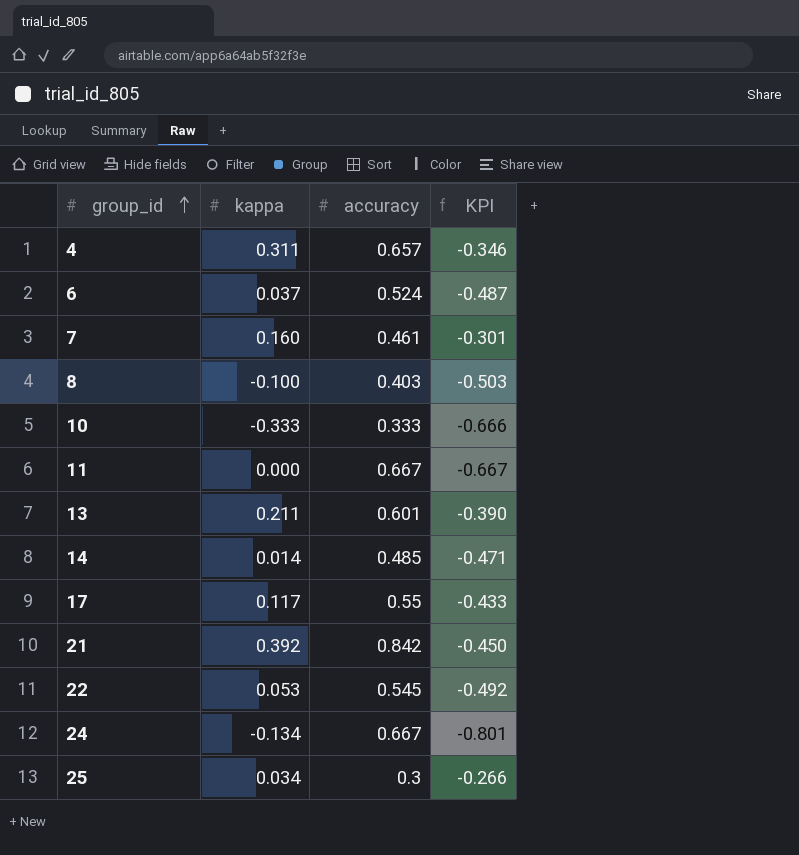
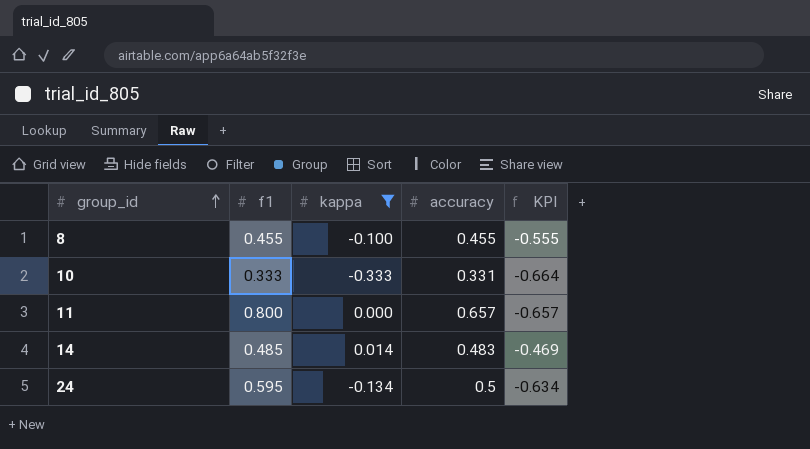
filter: none -> kappa <= 0.014
column f1 | position: none -> 2
8 | accuracy: 0.403 -> 0.455
8 | KPI: -0.503 -> -0.555
10 | accuracy: 0.333 -> 0.331
10 | KPI: -0.666 -> -0.664
11 | accuracy: 0.667 -> 0.657
11 | KPI: -0.667 -> -0.657
14 | accuracy: 0.485 -> 0.483
14 | KPI: -0.471 -> -0.469
24 | accuracy: 0.667 -> 0.5
24 | KPI: -0.801 -> -0.634

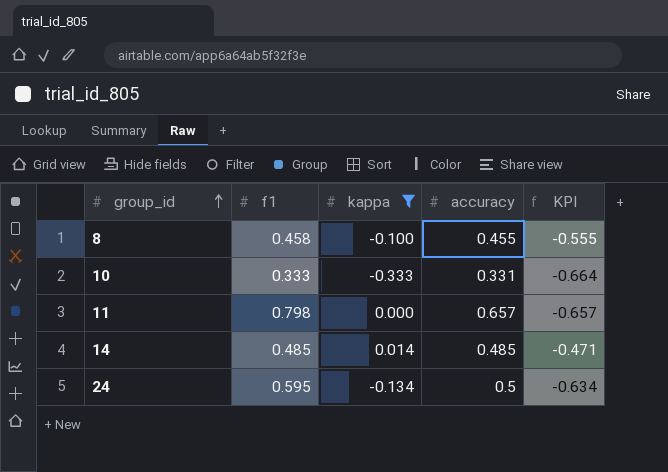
8 | f1: 0.455 -> 0.458
11 | f1: 0.800 -> 0.798
14 | accuracy: 0.483 -> 0.485
14 | KPI: -0.469 -> -0.471

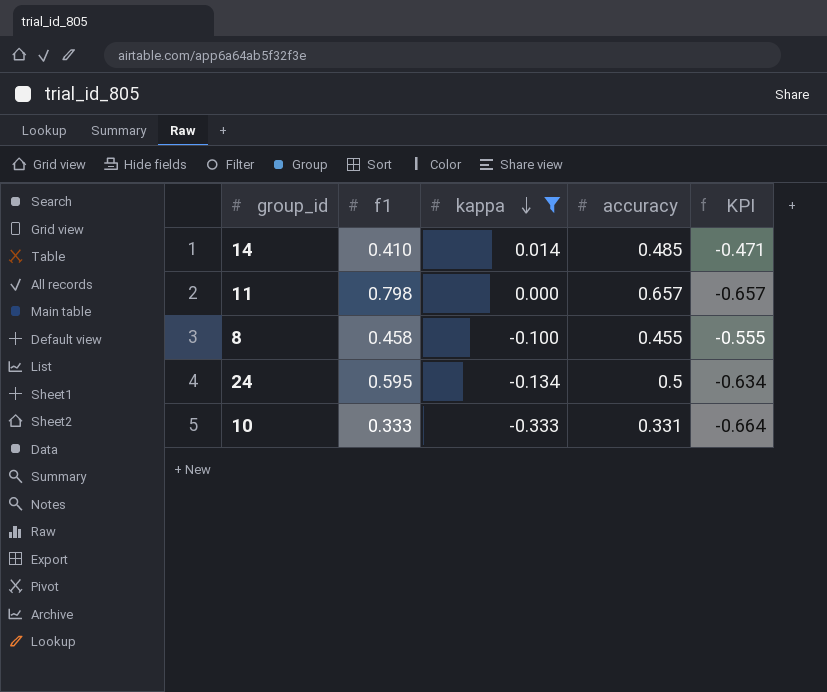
row order: group_id ascending -> kappa descending
14 | f1: 0.485 -> 0.410

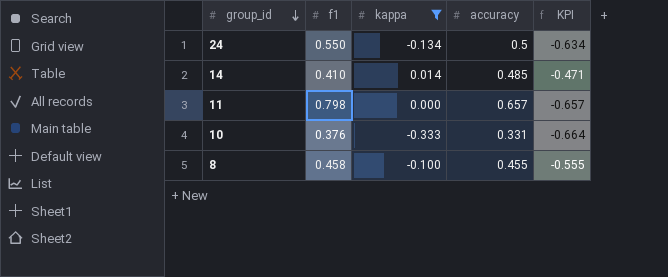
row order: kappa descending -> group_id descending
24 | f1: 0.595 -> 0.550
10 | f1: 0.333 -> 0.376

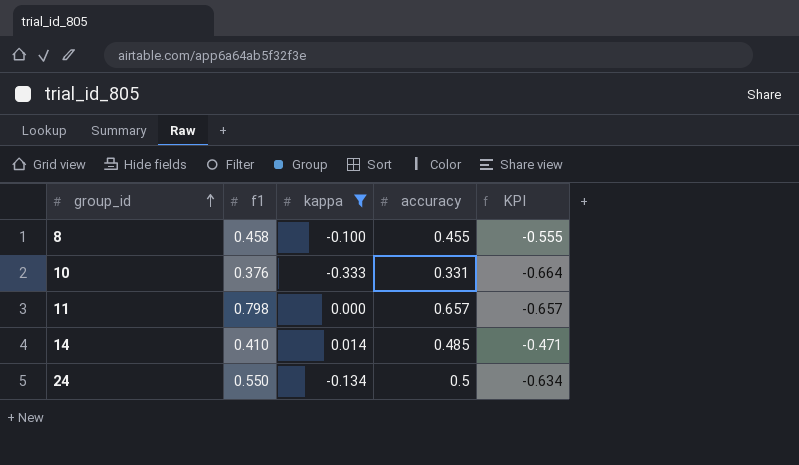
row order: group_id descending -> group_id ascending

